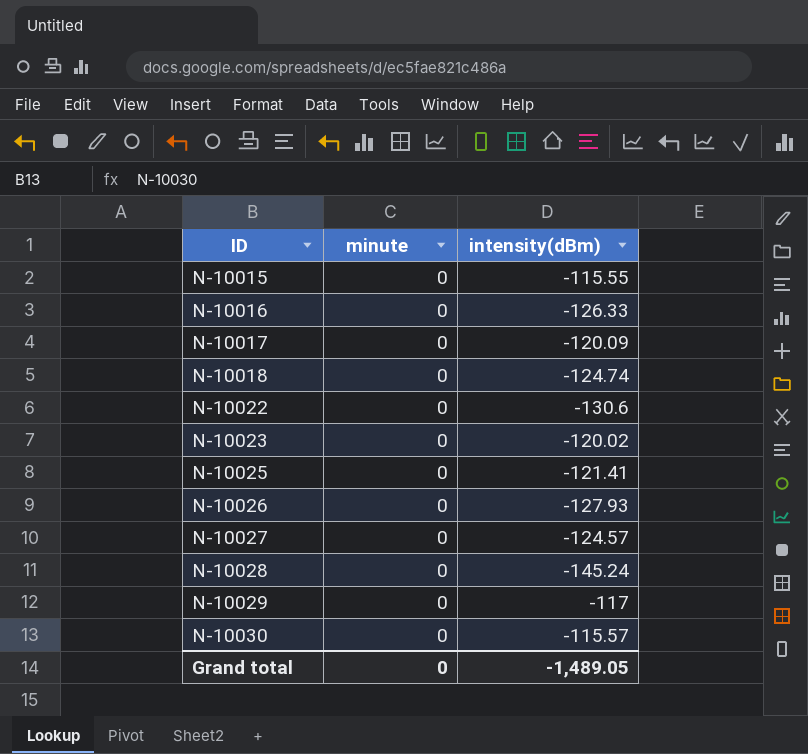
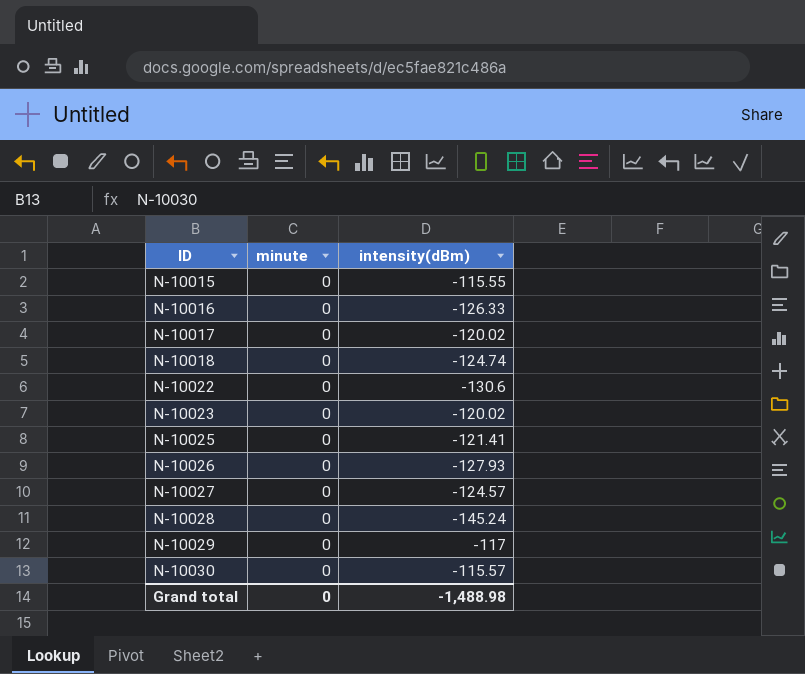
N-10017 | intensity(dBm): -120.09 -> -120.02
Grand total | intensity(dBm): -1,489.05 -> -1,488.98

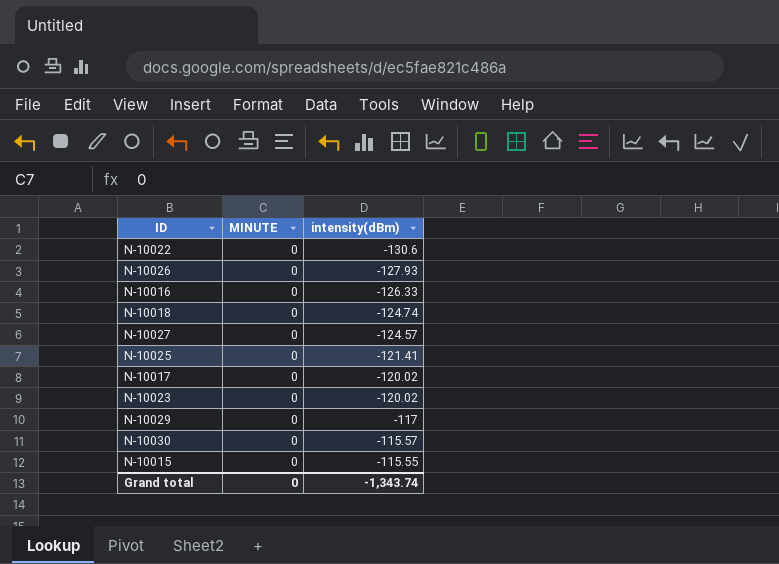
row order: ID ascending -> intensity(dBm) ascending
column name: minute -> MINUTE
row N-10028: 0 | -145.24 -> none
Grand total | intensity(dBm): -1,488.98 -> -1,343.74

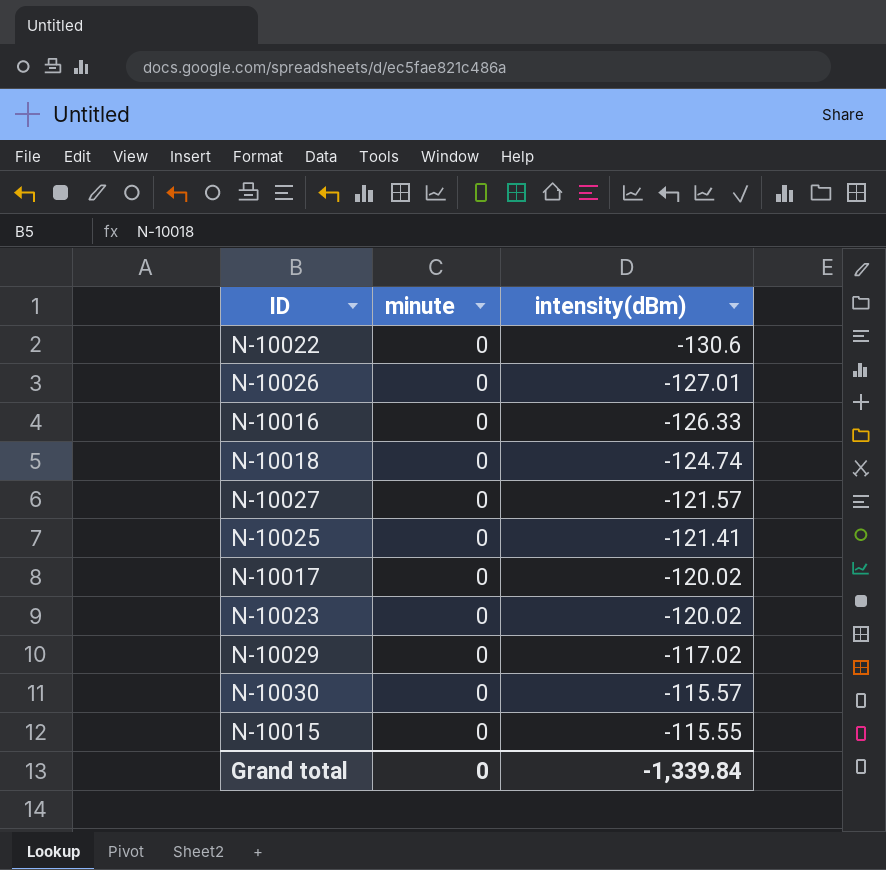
column name: MINUTE -> minute
N-10026 | intensity(dBm): -127.93 -> -127.01
N-10027 | intensity(dBm): -124.57 -> -121.57
N-10029 | intensity(dBm): -117 -> -117.02
Grand total | intensity(dBm): -1,343.74 -> -1,339.84

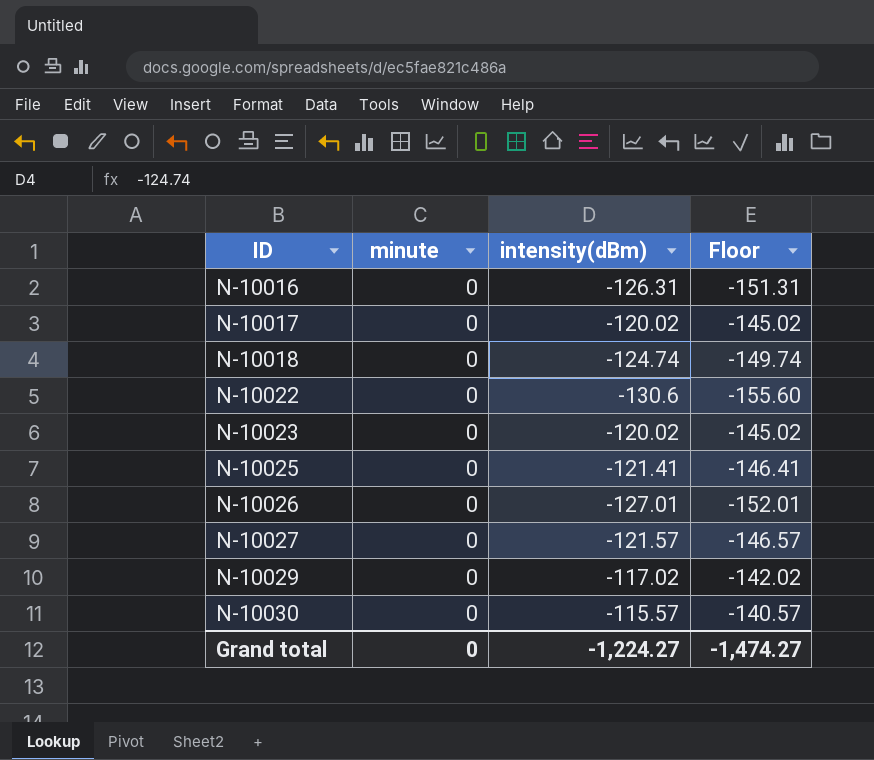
row order: intensity(dBm) ascending -> ID ascending
column Floor | formula: none -> [intensity(dBm)] - 25
row N-10015: 0 | -115.55 -> none
N-10016 | intensity(dBm): -126.33 -> -126.31
Grand total | intensity(dBm): -1,339.84 -> -1,224.27

